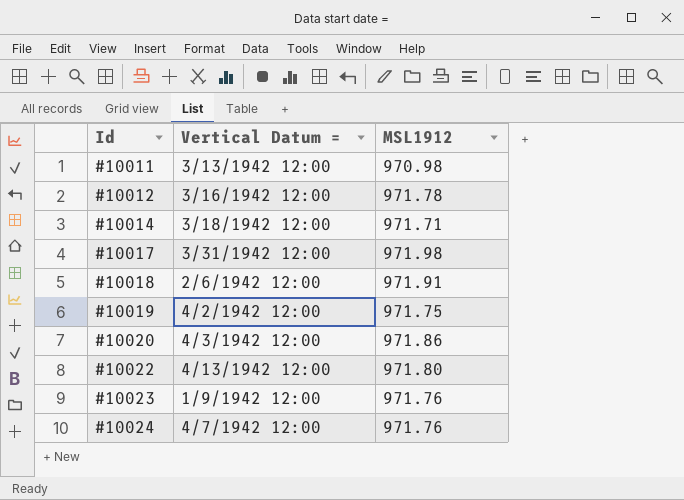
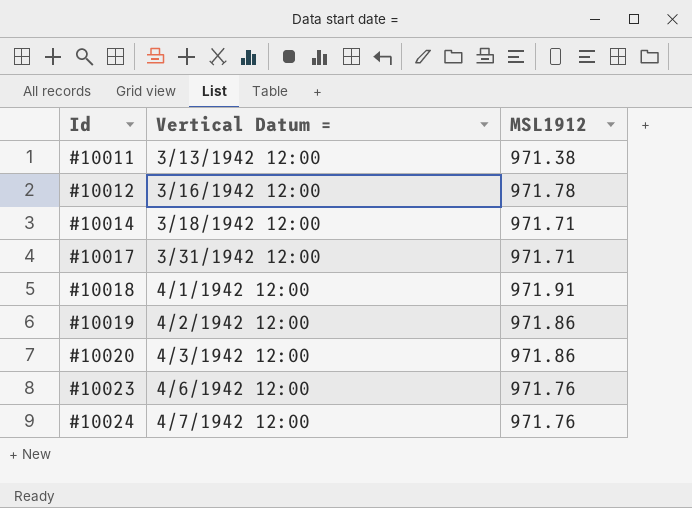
row #10022: 4/13/1942 12:00 | 971.80 -> none
#10011 | MSL1912: 970.98 -> 971.38
#10017 | MSL1912: 971.98 -> 971.71
#10018 | Vertical Datum =: 2/6/1942 12:00 -> 4/1/1942 12:00
#10019 | MSL1912: 971.75 -> 971.86
#10023 | Vertical Datum =: 1/9/1942 12:00 -> 4/6/1942 12:00

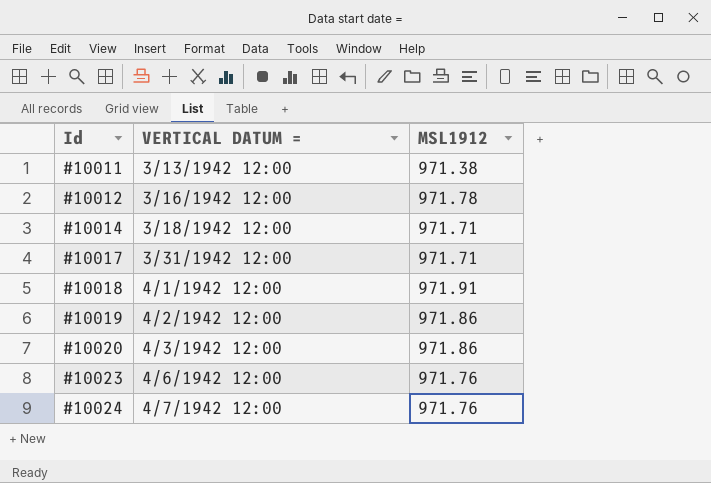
column name: Vertical Datum = -> VERTICAL DATUM =

